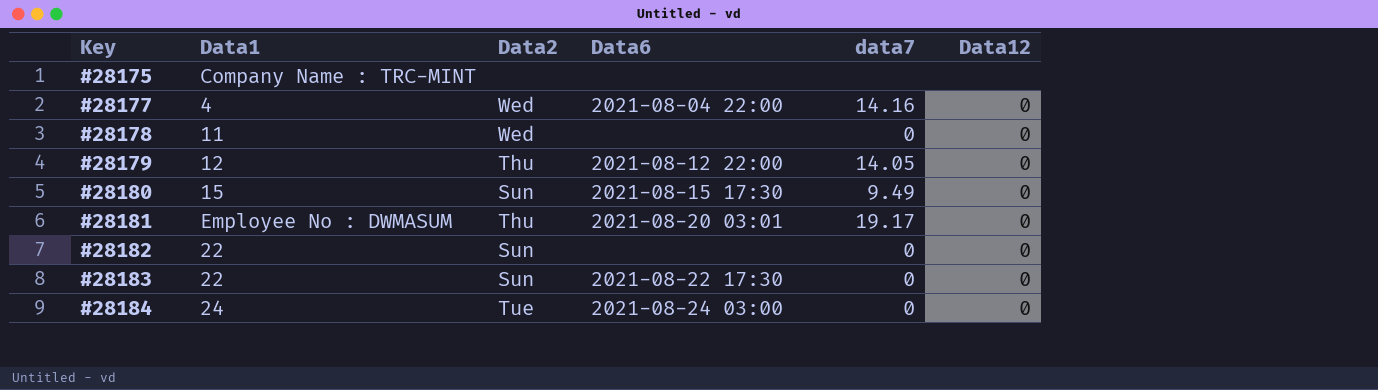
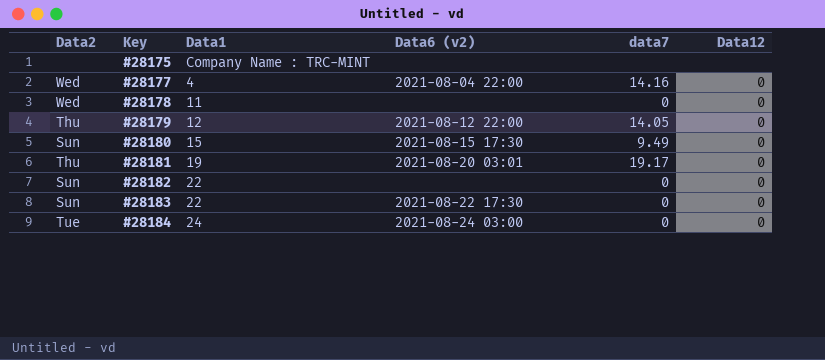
column Data2 | position: 3 -> 1
column name: Data6 -> Data6 (v2)
#28181 | Data1: Employee No : DWMASUM -> 19

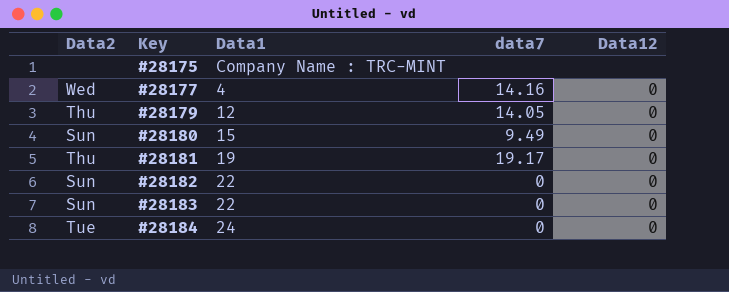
column Data6 (v2) | position: 4 -> none
row #28178: Wed | 11 | none | 0 | 0 -> none

